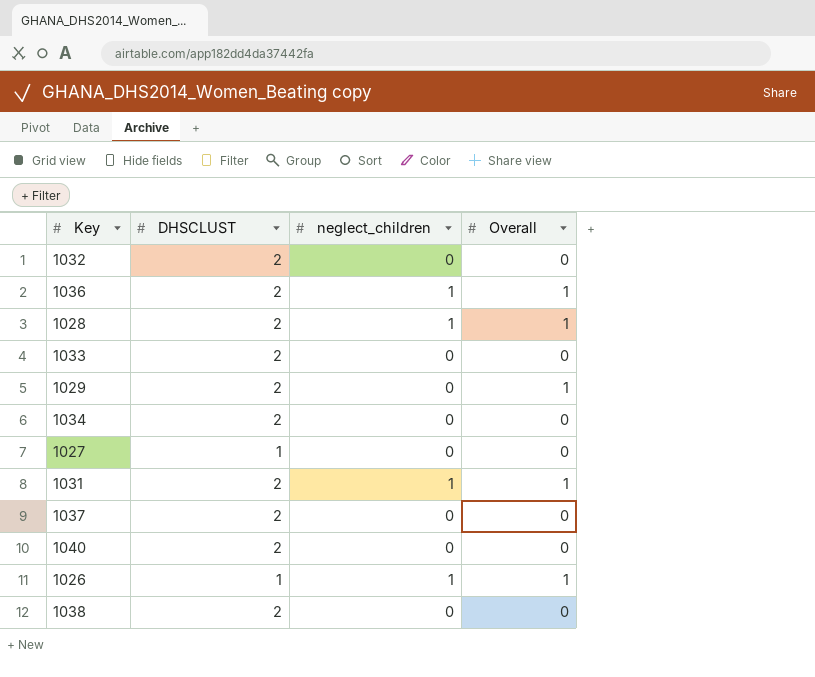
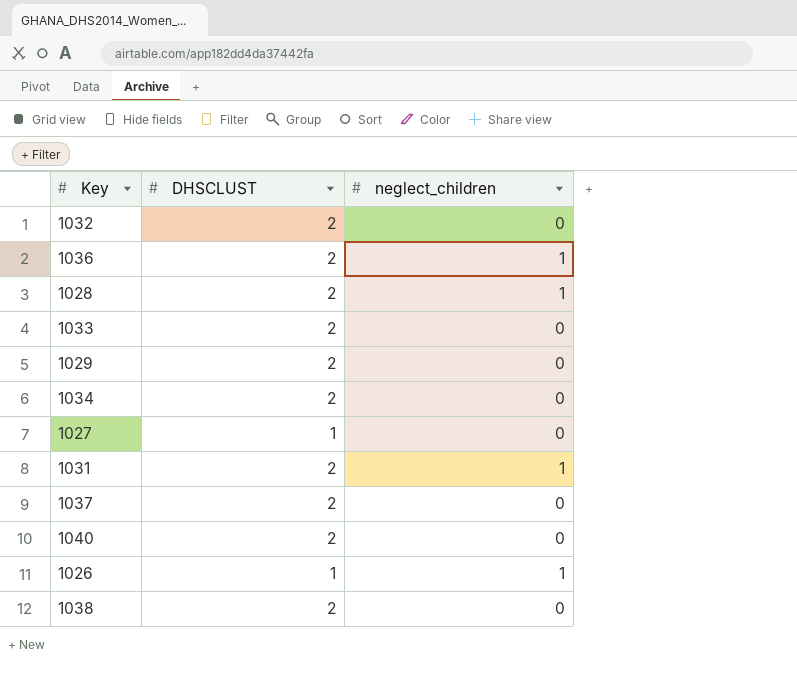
column Overall | position: 4 -> none

